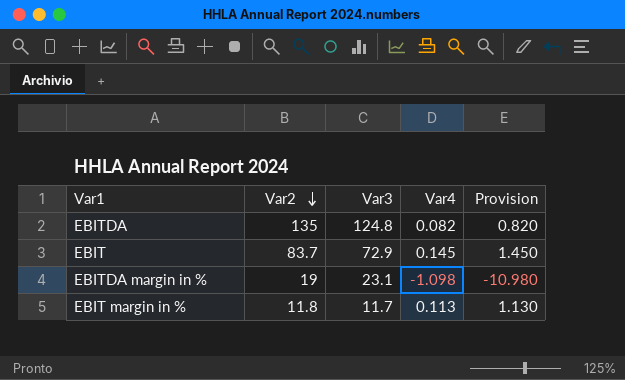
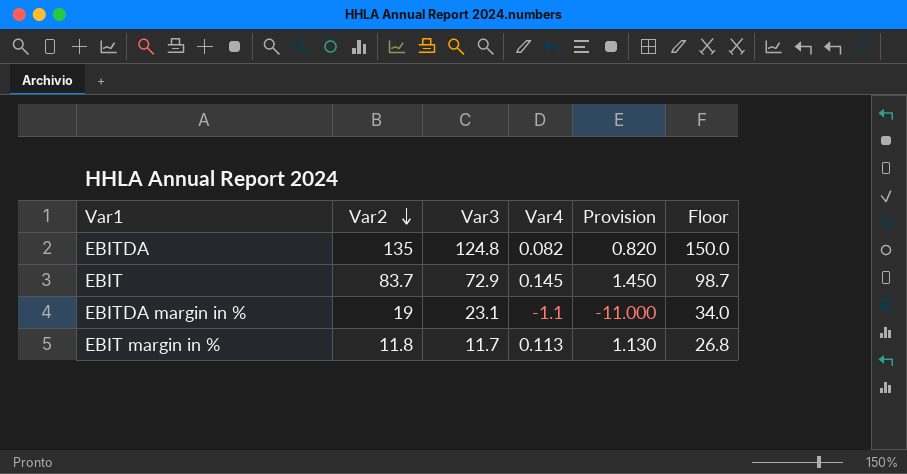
column Floor | formula: none -> [Var2] + 15
EBITDA margin in % | Var4: -1.098 -> -1.1
EBITDA margin in % | Provision: -10.980 -> -11.000

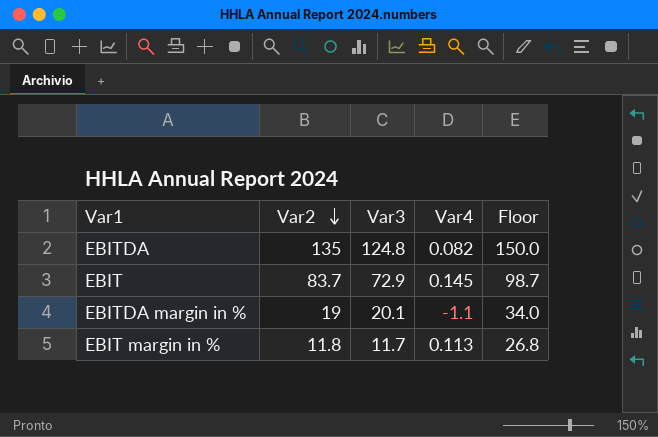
column Provision | formula: [Var4] * 10 -> none
EBITDA margin in % | Var3: 23.1 -> 20.1

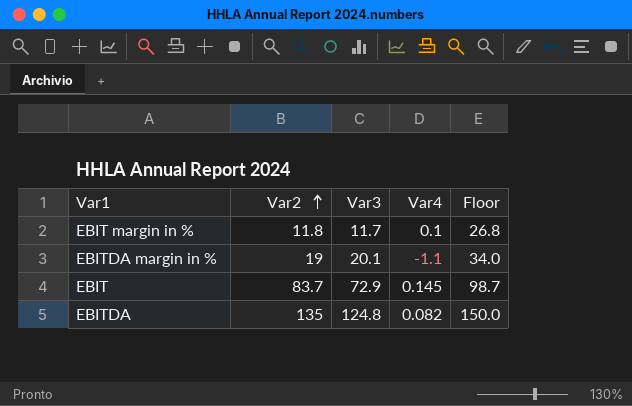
row order: Var2 descending -> Var2 ascending
EBIT margin in % | Var4: 0.113 -> 0.1

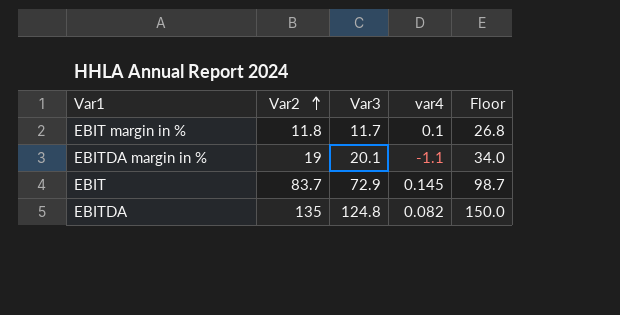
column name: Var4 -> var4

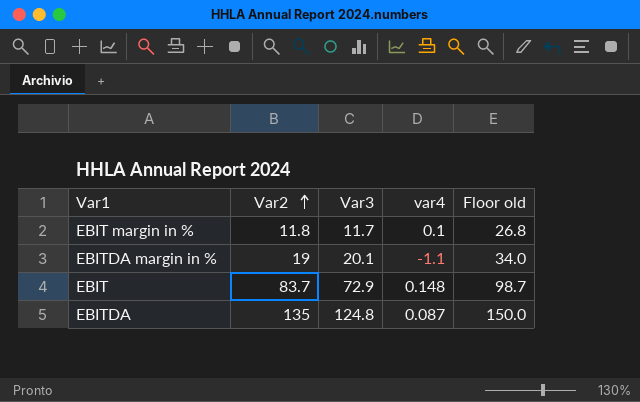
column name: Floor -> Floor old
EBIT | var4: 0.145 -> 0.148
EBITDA | var4: 0.082 -> 0.087

